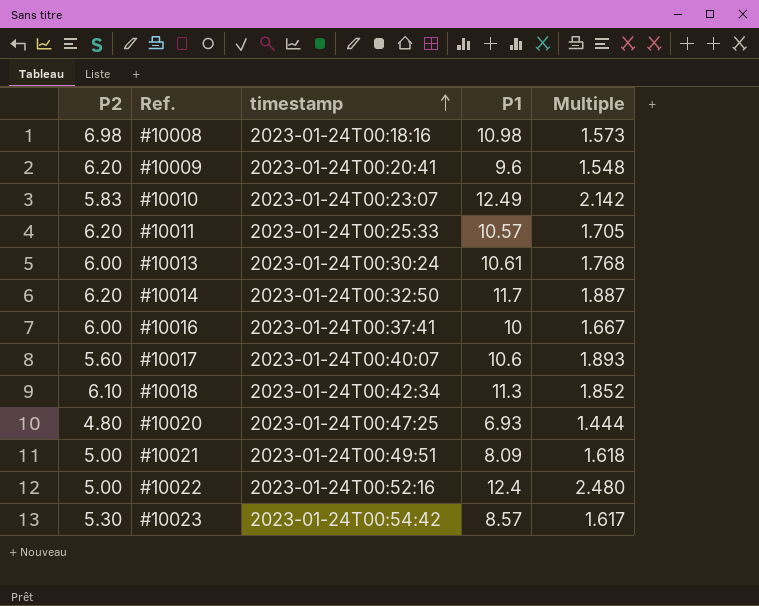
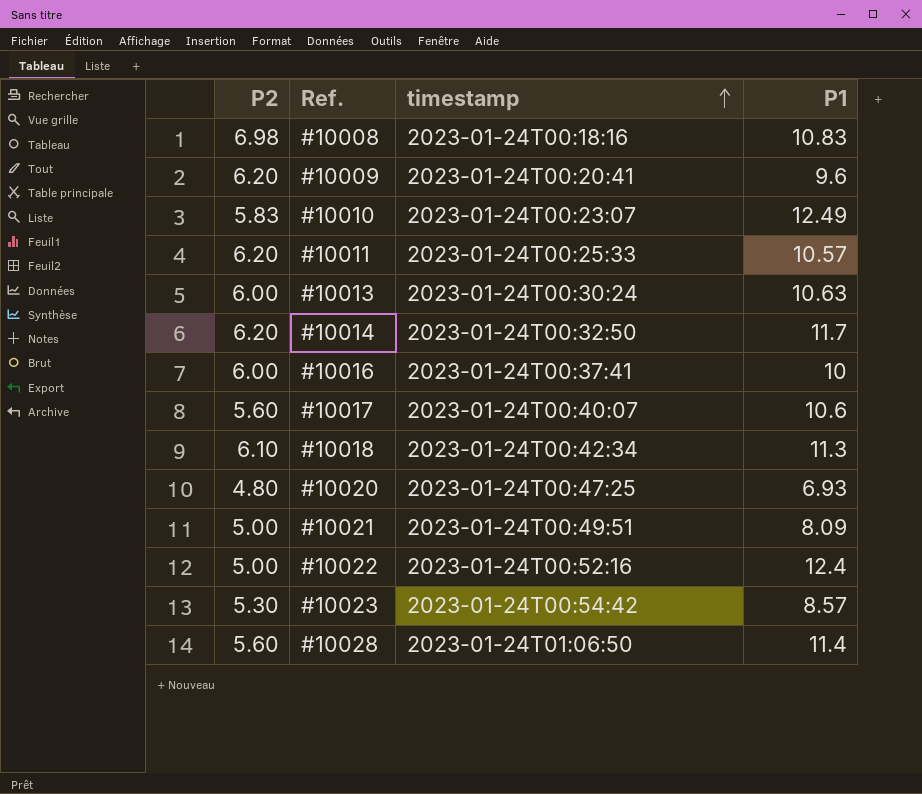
column Multiple | formula: [P1] / [P2] -> none
#10008 | P1: 10.98 -> 10.83
#10013 | P1: 10.61 -> 10.63
row #10028: none -> 5.60 | 2023-01-24T01:06:50 | 11.4

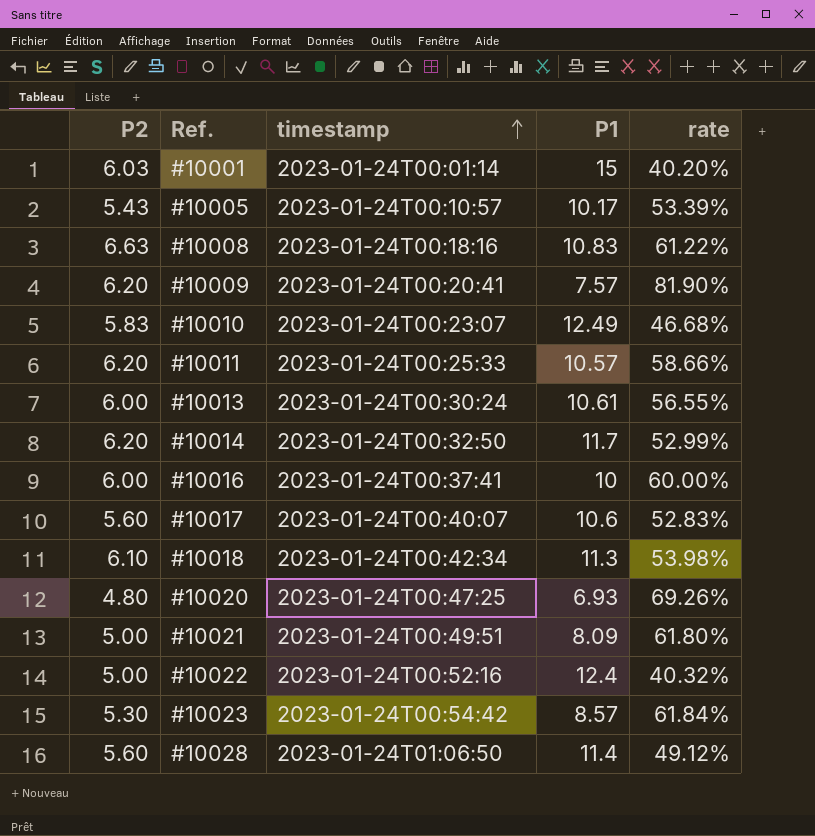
column rate | formula: none -> [P2] / [P1]
row #10001: none -> 6.03 | 2023-01-24T00:01:14 | 15 | 40.20%
row #10005: none -> 5.43 | 2023-01-24T00:10:57 | 10.17 | 53.39%
#10008 | P2: 6.98 -> 6.63
#10009 | P1: 9.6 -> 7.57
#10013 | P1: 10.63 -> 10.61

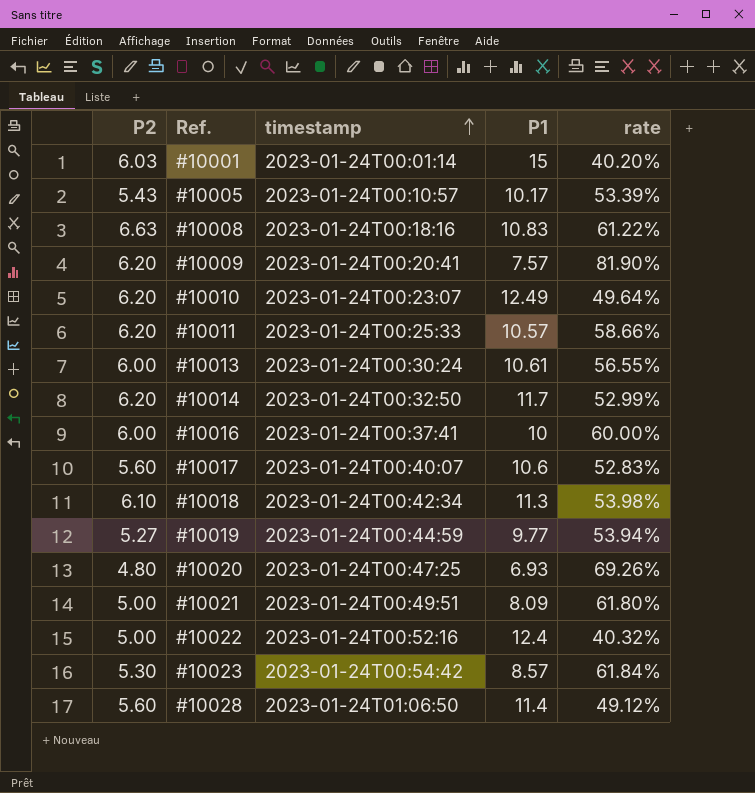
#10010 | P2: 5.83 -> 6.20
#10010 | rate: 46.68% -> 49.64%
row #10019: none -> 5.27 | 2023-01-24T00:44:59 | 9.77 | 53.94%

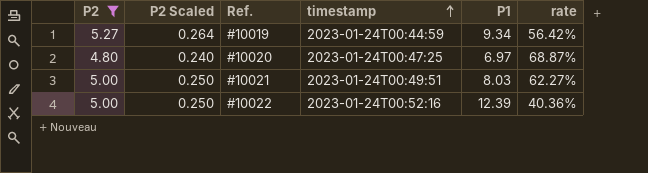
filter: none -> P2 <= 5.27
column P2 Scaled | formula: none -> [P2] * 0.05
#10019 | P1: 9.77 -> 9.34
#10019 | rate: 53.94% -> 56.42%
#10020 | P1: 6.93 -> 6.97
#10020 | rate: 69.26% -> 68.87%
#10021 | P1: 8.09 -> 8.03
#10021 | rate: 61.80% -> 62.27%
#10022 | P1: 12.4 -> 12.39
#10022 | rate: 40.32% -> 40.36%

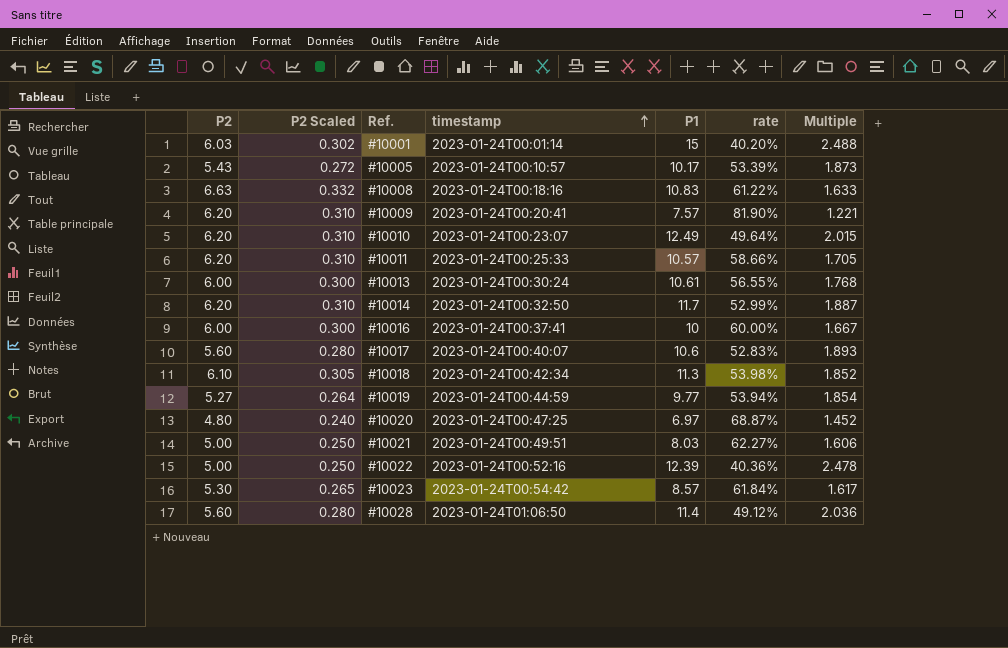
filter: P2 <= 5.27 -> none
column Multiple | formula: none -> [P1] / [P2]
#10019 | P1: 9.34 -> 9.77
#10019 | rate: 56.42% -> 53.94%

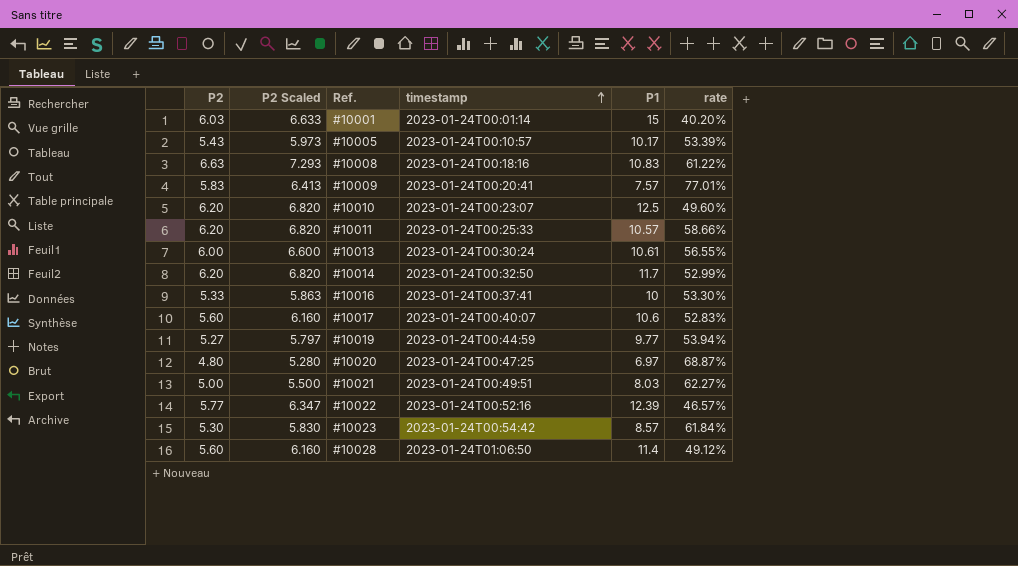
column Multiple | formula: [P1] / [P2] -> none
column P2 Scaled | formula: [P2] * 0.05 -> [P2] * 1.1
row #10018: 6.10 | 0.305 | 2023-01-24T00:42:34 | 11.3 | 53.98% | 1.852 -> none
#10009 | P2: 6.20 -> 5.83
#10009 | rate: 81.90% -> 77.01%
#10010 | P1: 12.49 -> 12.5
#10010 | rate: 49.64% -> 49.60%
#10016 | P2: 6.00 -> 5.33
#10016 | rate: 60.00% -> 53.30%
#10022 | P2: 5.00 -> 5.77
#10022 | rate: 40.36% -> 46.57%

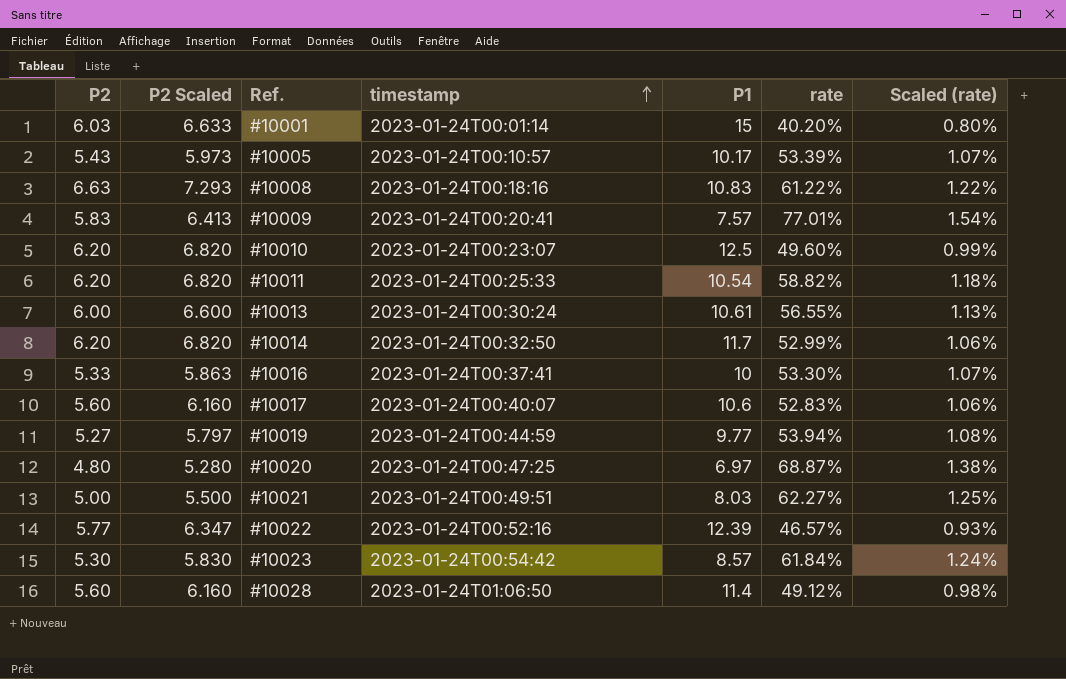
column Scaled (rate) | formula: none -> [rate] * 0.02
#10011 | P1: 10.57 -> 10.54
#10011 | rate: 58.66% -> 58.82%

